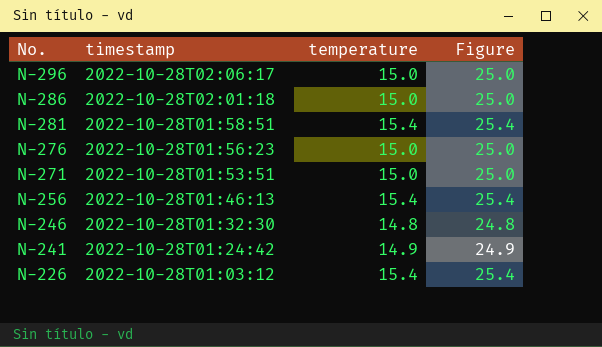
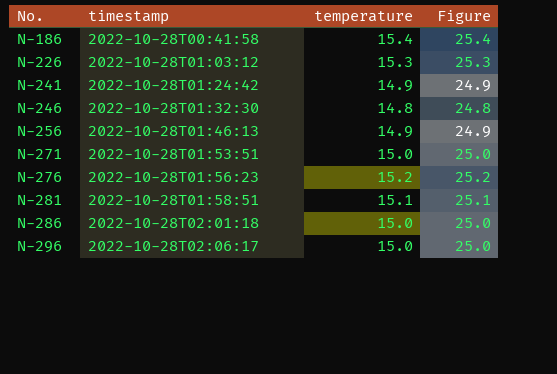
row order: No. descending -> No. ascending
row N-186: none -> 2022-10-28T00:41:58 | 15.4 | 25.4
N-226 | temperature: 15.4 -> 15.3
N-226 | Figure: 25.4 -> 25.3
N-256 | temperature: 15.4 -> 14.9
N-256 | Figure: 25.4 -> 24.9
N-276 | temperature: 15.0 -> 15.2
N-276 | Figure: 25.0 -> 25.2
N-281 | temperature: 15.4 -> 15.1
N-281 | Figure: 25.4 -> 25.1

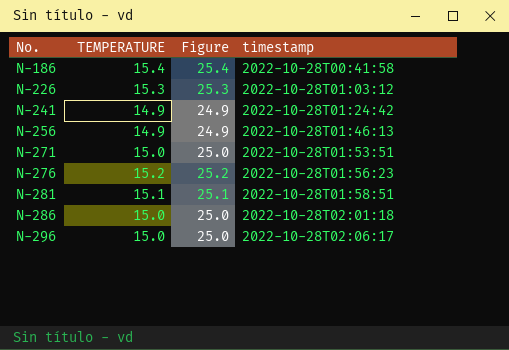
column name: temperature -> TEMPERATURE
column timestamp | position: 2 -> 4
row N-246: 2022-10-28T01:32:30 | 14.8 | 24.8 -> none

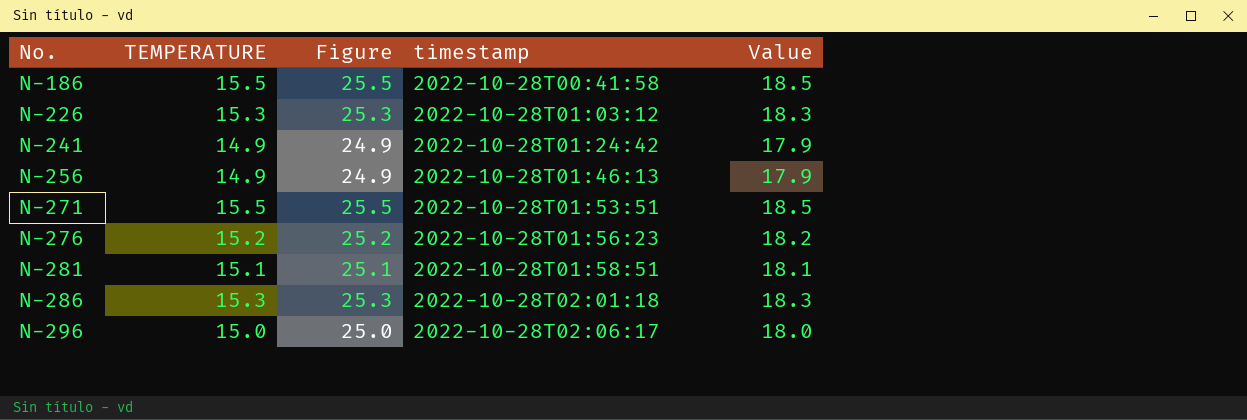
column Value | formula: none -> [TEMPERATURE] + 3
N-186 | TEMPERATURE: 15.4 -> 15.5
N-186 | Figure: 25.4 -> 25.5
N-271 | TEMPERATURE: 15.0 -> 15.5
N-271 | Figure: 25.0 -> 25.5
N-286 | TEMPERATURE: 15.0 -> 15.3
N-286 | Figure: 25.0 -> 25.3

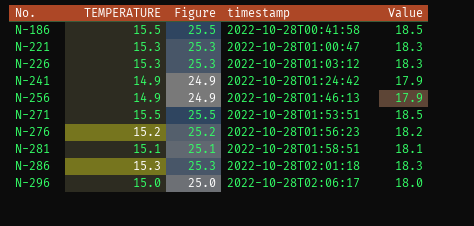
row N-221: none -> 15.3 | 25.3 | 2022-10-28T01:00:47 | 18.3

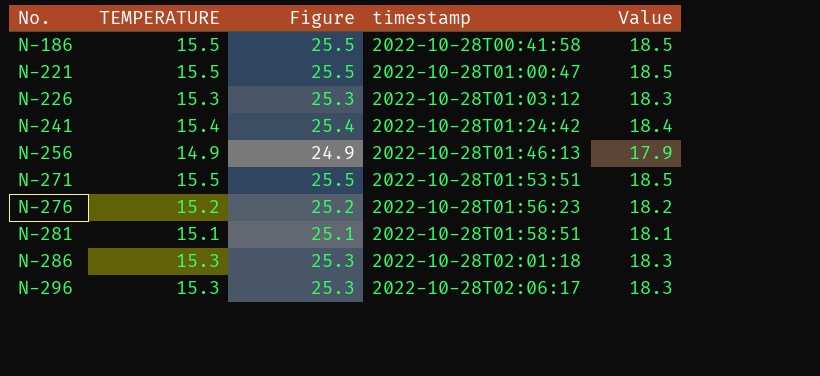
N-221 | TEMPERATURE: 15.3 -> 15.5
N-221 | Figure: 25.3 -> 25.5
N-221 | Value: 18.3 -> 18.5
N-241 | TEMPERATURE: 14.9 -> 15.4
N-241 | Figure: 24.9 -> 25.4
N-241 | Value: 17.9 -> 18.4
N-296 | TEMPERATURE: 15.0 -> 15.3
N-296 | Figure: 25.0 -> 25.3
N-296 | Value: 18.0 -> 18.3

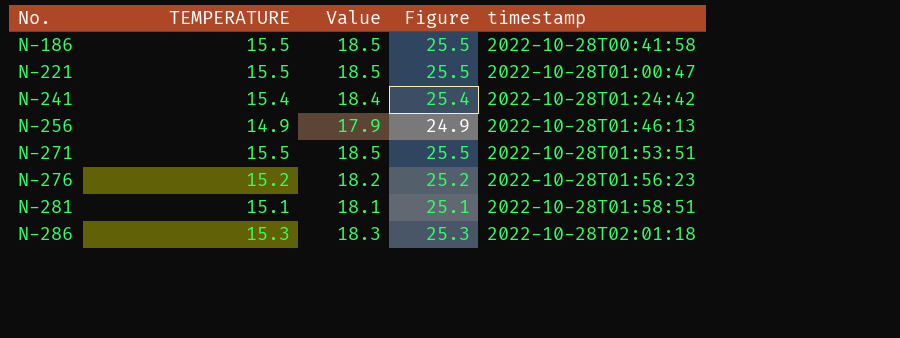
column Value | position: 5 -> 3
row N-226: 15.3 | 25.3 | 2022-10-28T01:03:12 | 18.3 -> none
row N-296: 15.3 | 25.3 | 2022-10-28T02:06:17 | 18.3 -> none

